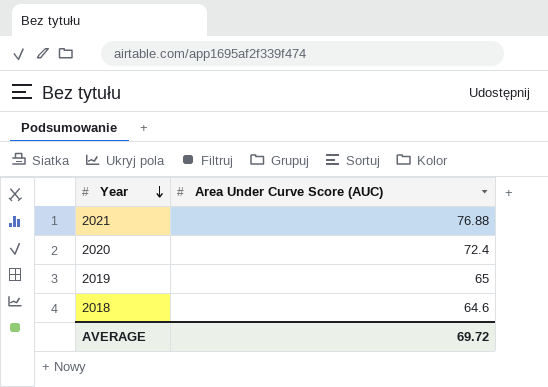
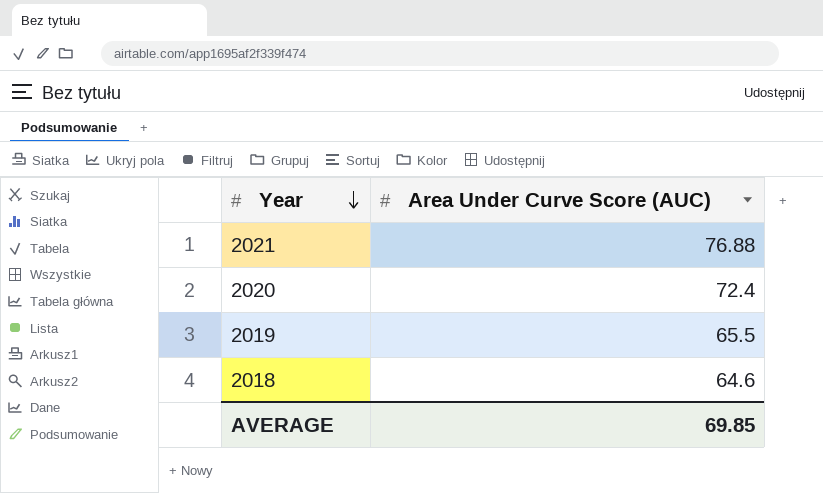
2019 | Area Under Curve Score (AUC): 65 -> 65.5
AVERAGE | Area Under Curve Score (AUC): 69.72 -> 69.85

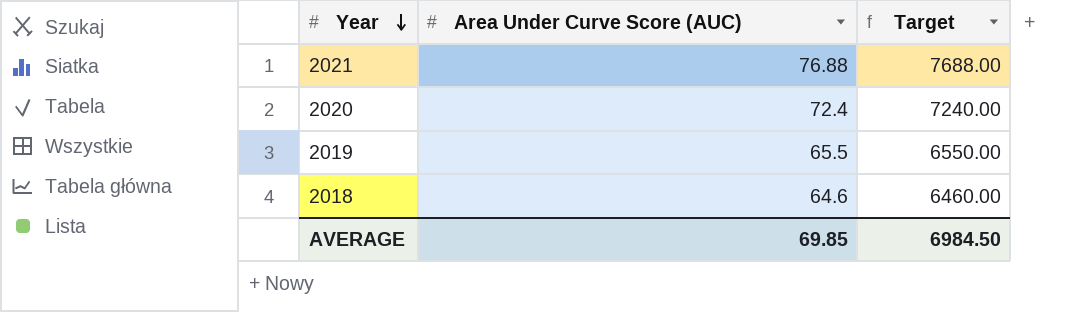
column Target | formula: none -> [Area Under Curve Score (AUC)] * 100

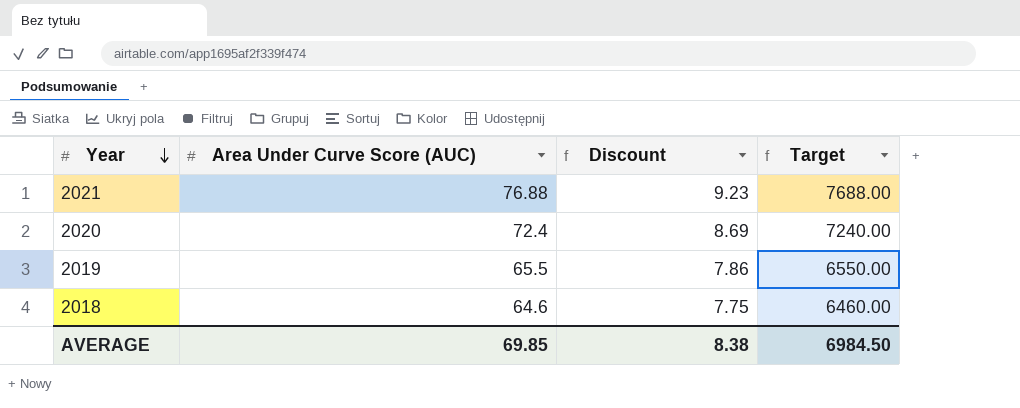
column Discount | formula: none -> [Area Under Curve Score (AUC)] * 0.12

